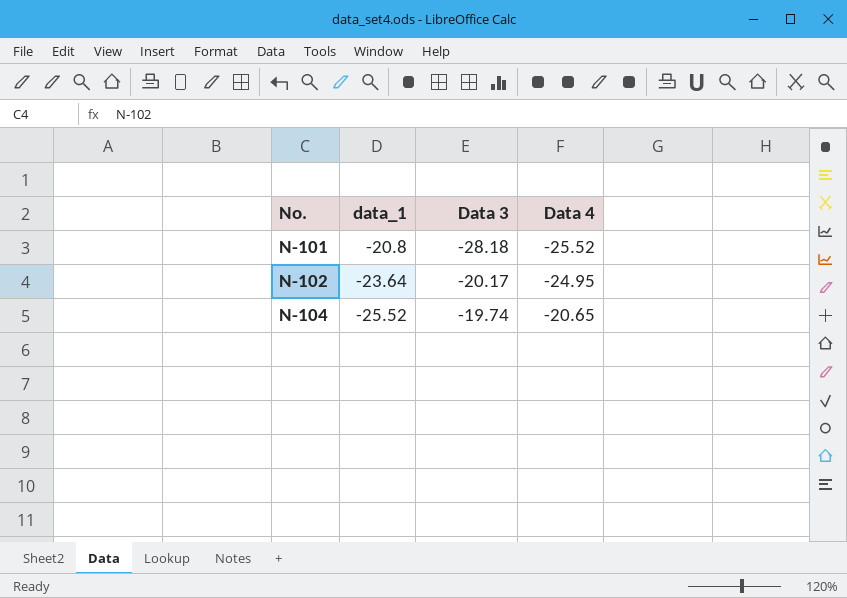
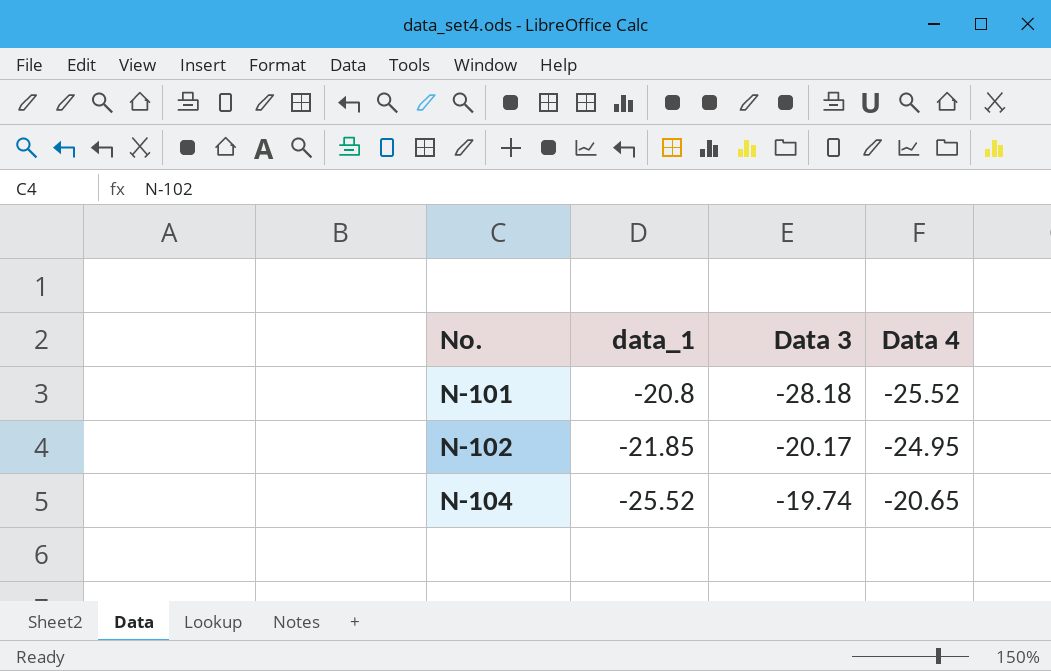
N-102 | data_1: -23.64 -> -21.85

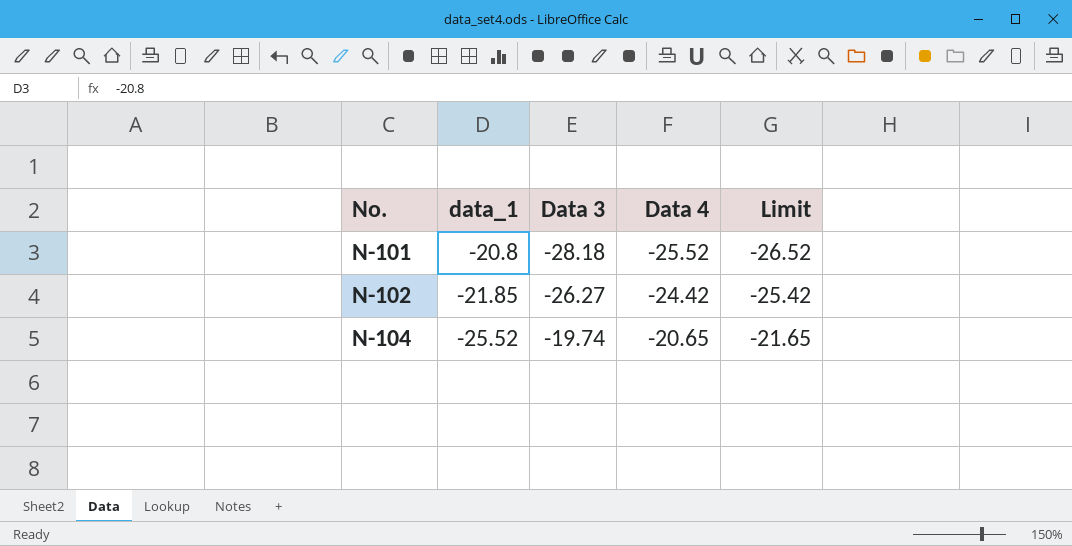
column Limit | formula: none -> [Data 4] - 1
N-102 | Data 3: -20.17 -> -26.27
N-102 | Data 4: -24.95 -> -24.42

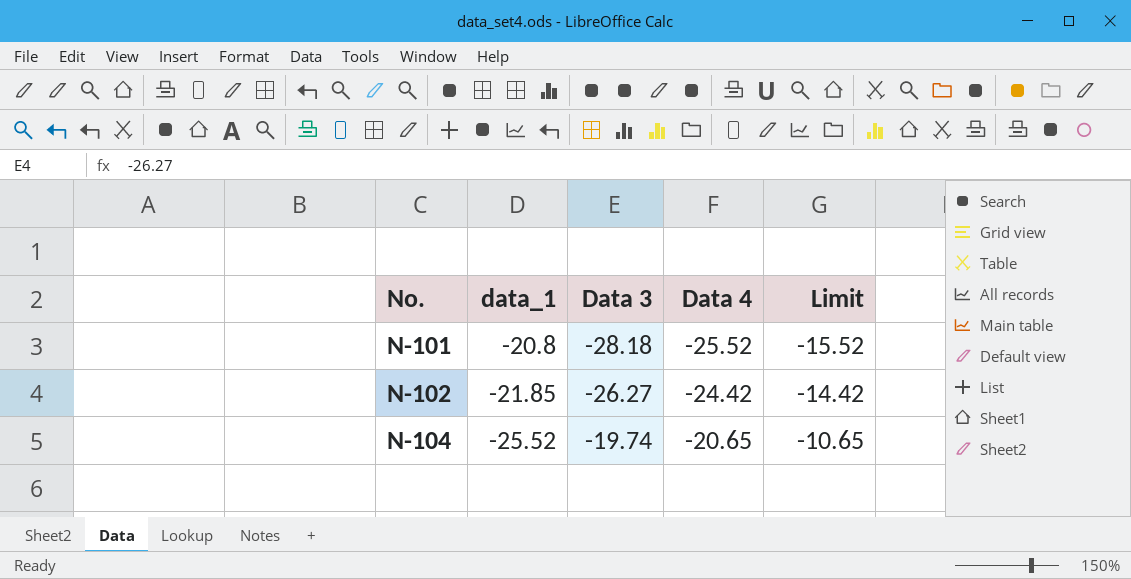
column Limit | formula: [Data 4] - 1 -> [Data 4] + 10

